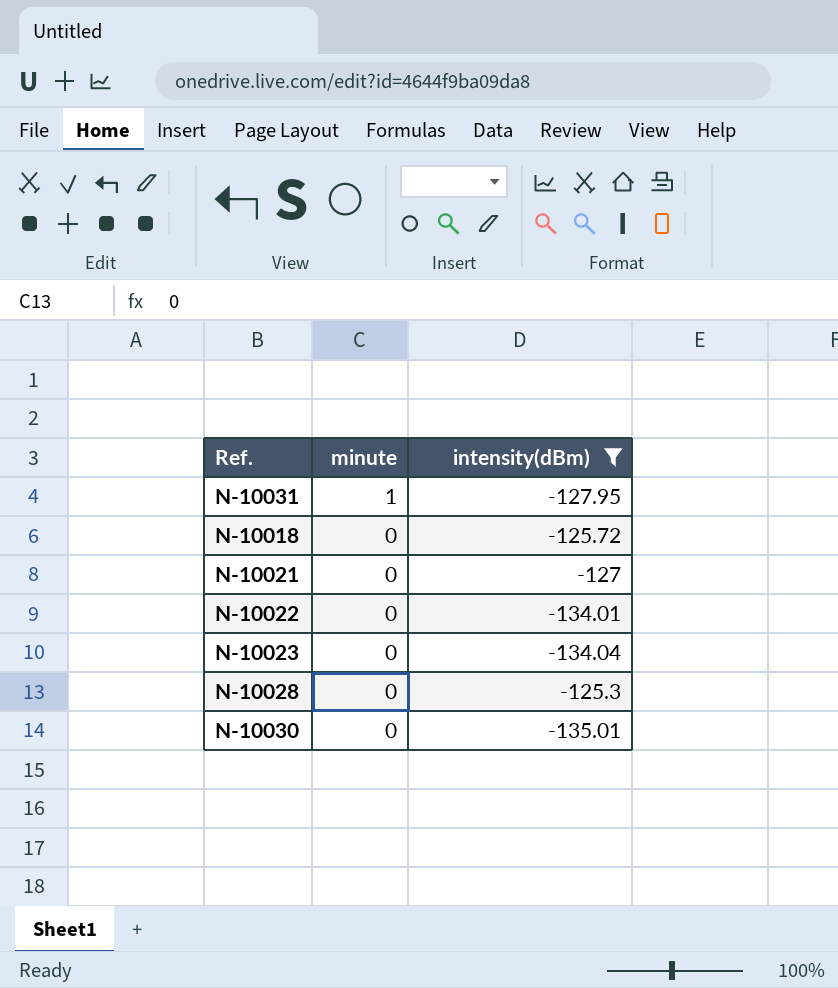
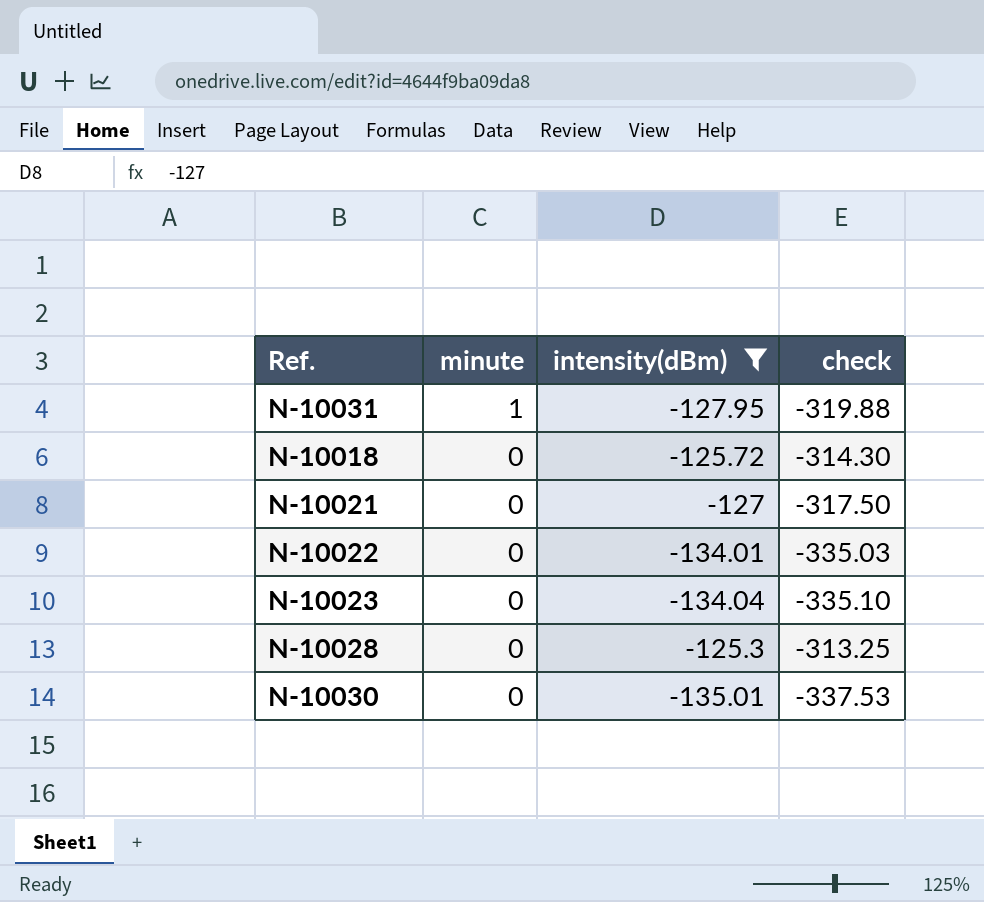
column check | formula: none -> [intensity(dBm)] * 2.5

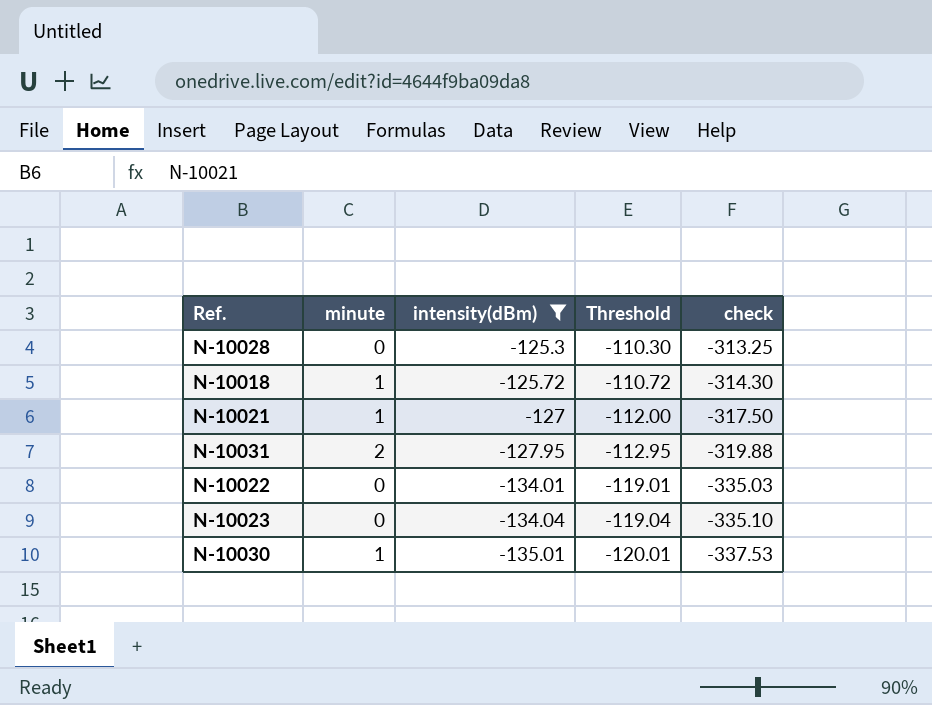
row order: minute descending -> intensity(dBm) descending
column Threshold | formula: none -> [intensity(dBm)] + 15
N-10018 | minute: 0 -> 1
N-10021 | minute: 0 -> 1
N-10031 | minute: 1 -> 2
N-10030 | minute: 0 -> 1

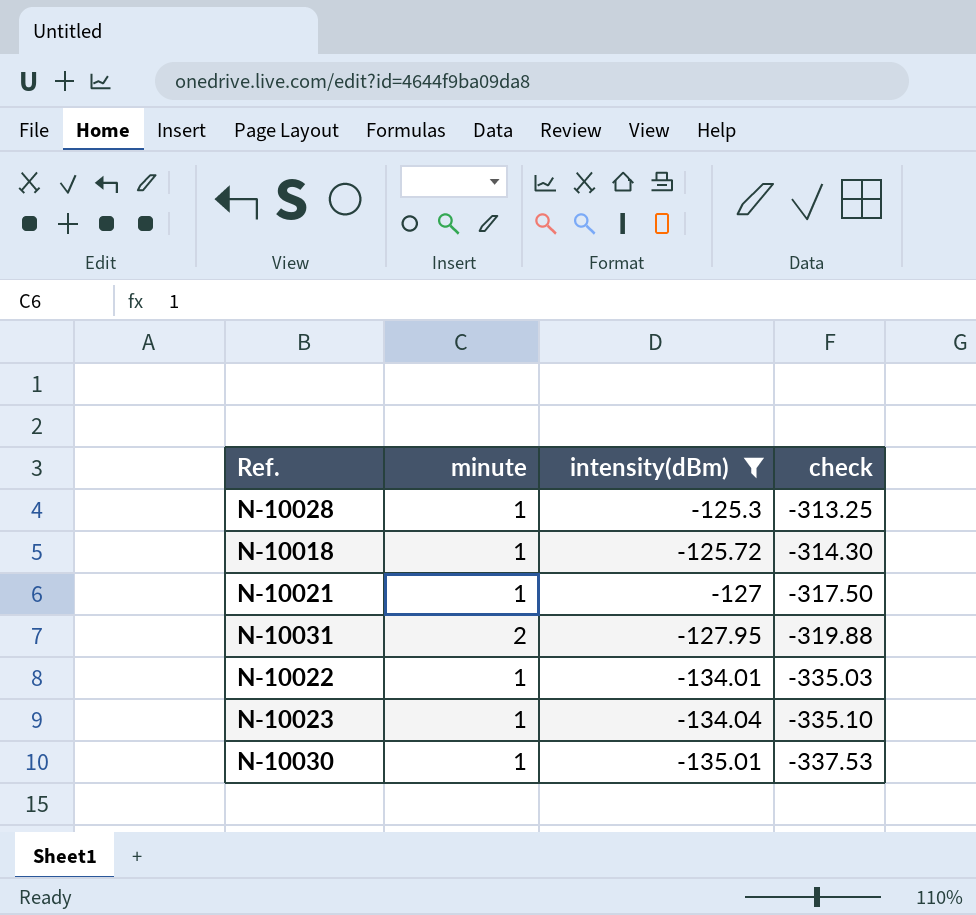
column Threshold | formula: [intensity(dBm)] + 15 -> none
N-10028 | minute: 0 -> 1
N-10022 | minute: 0 -> 1
N-10023 | minute: 0 -> 1

